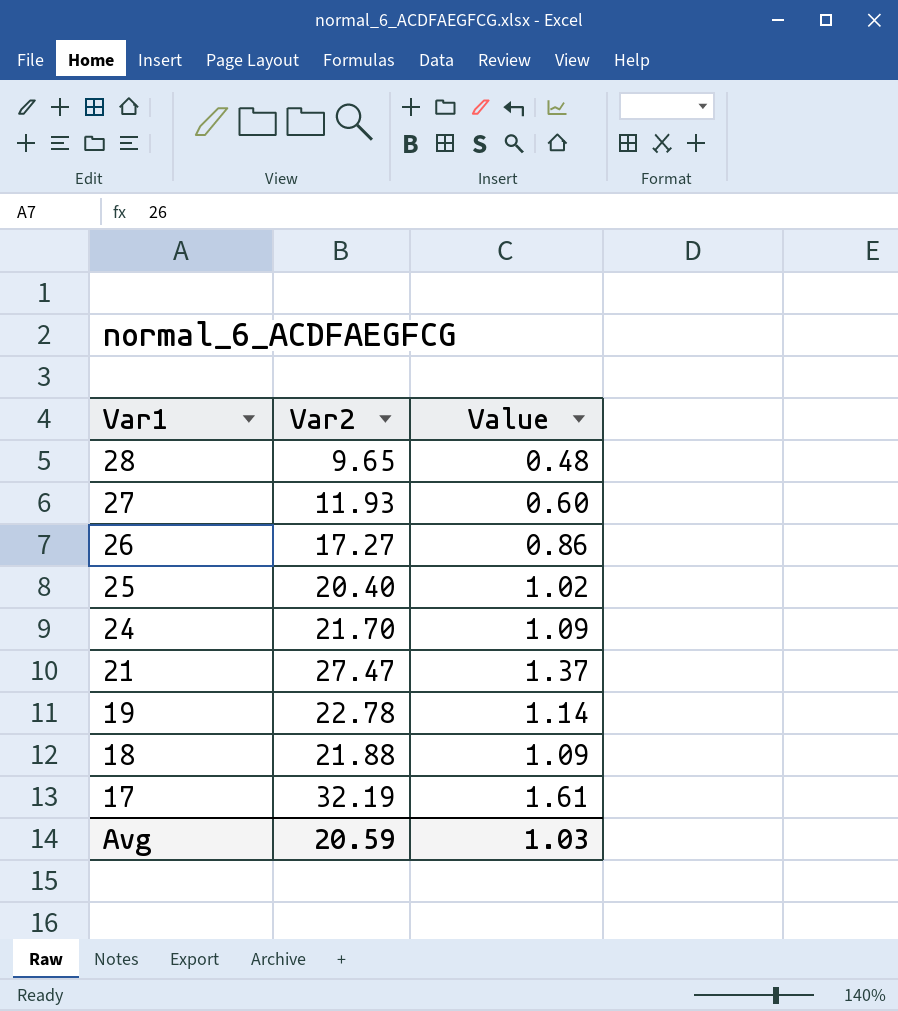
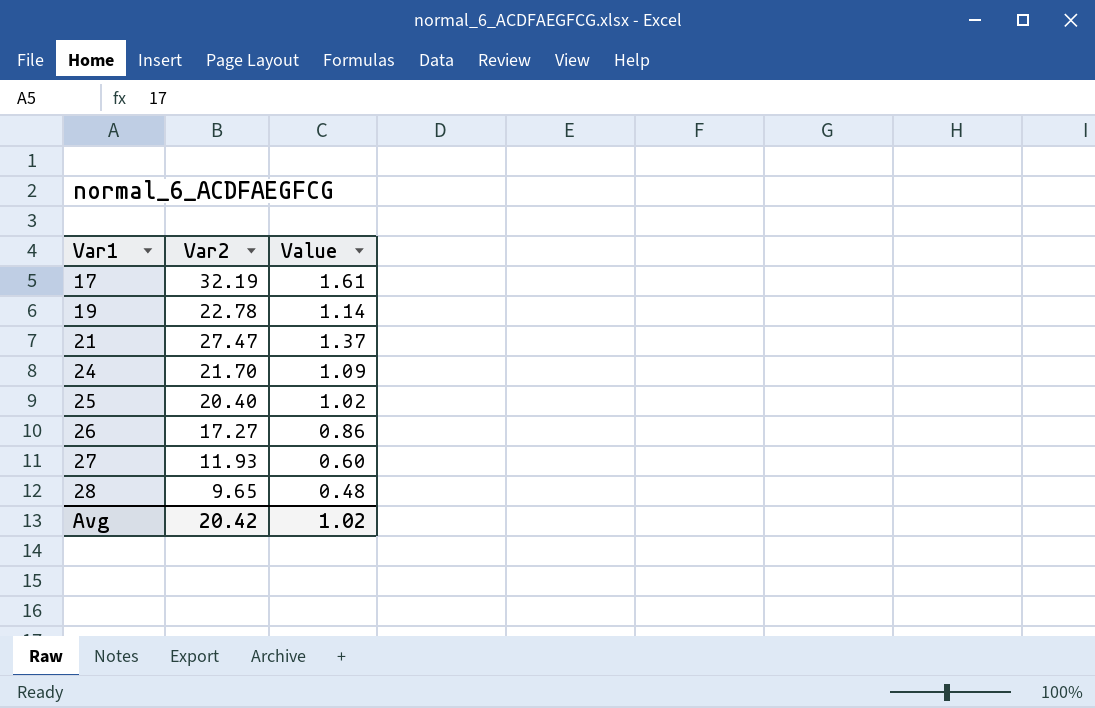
row order: Var1 descending -> Var1 ascending
row 18: 21.88 | 1.09 -> none
Avg | Var2: 20.59 -> 20.42
Avg | Value: 1.03 -> 1.02

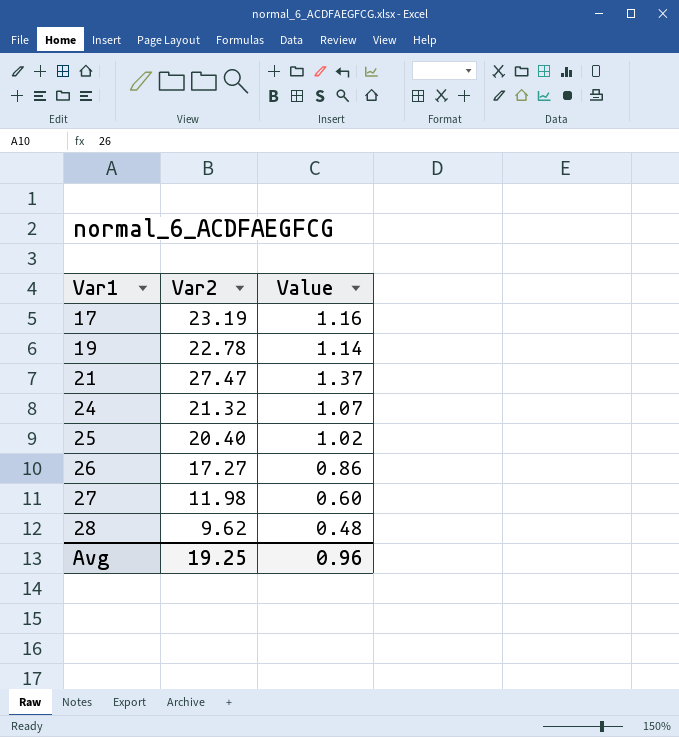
17 | Var2: 32.19 -> 23.19
17 | Value: 1.61 -> 1.16
24 | Var2: 21.70 -> 21.32
24 | Value: 1.09 -> 1.07
27 | Var2: 11.93 -> 11.98
28 | Var2: 9.65 -> 9.62
Avg | Var2: 20.42 -> 19.25
Avg | Value: 1.02 -> 0.96

